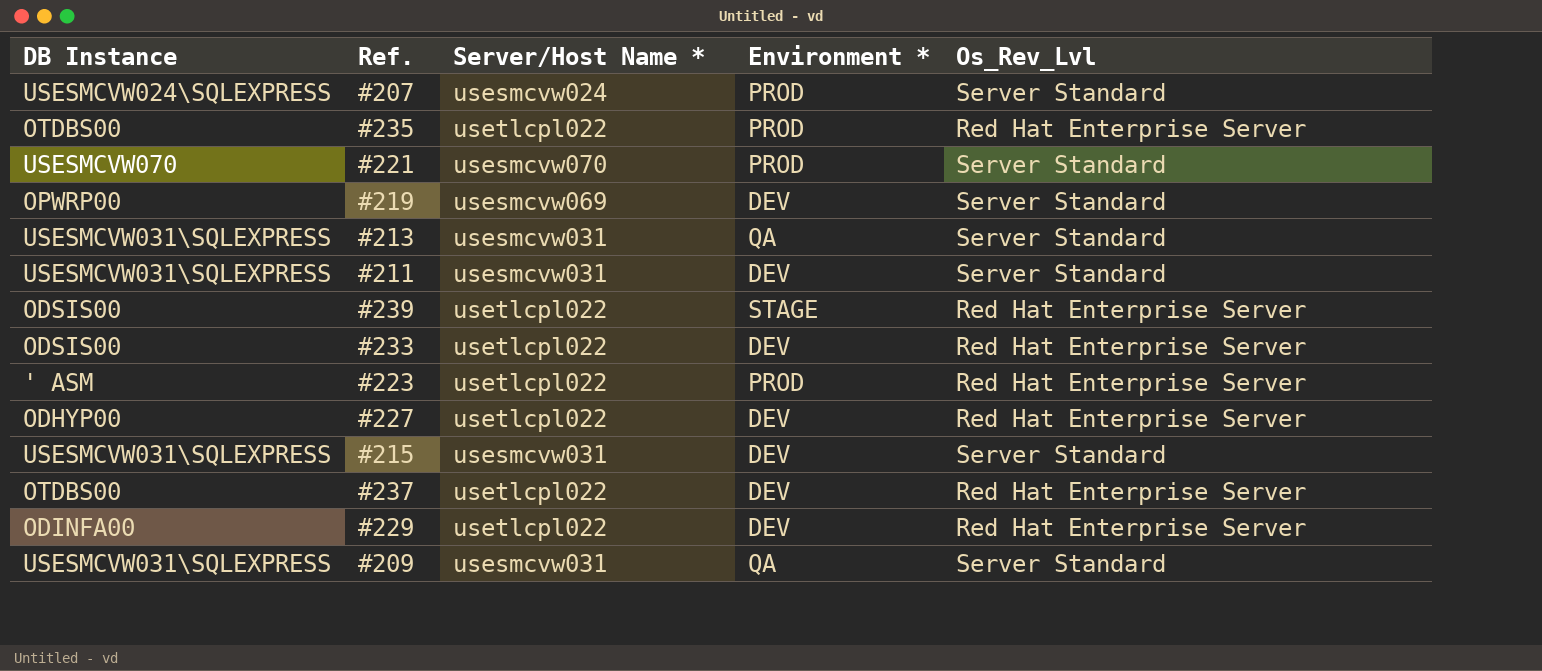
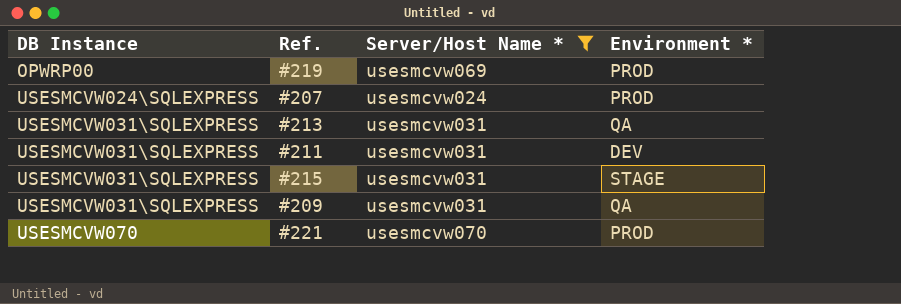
filter: none -> Server/Host Name * != usetlcpl022
row order: none -> DB Instance ascending
column Os_Rev_Lvl | position: 5 -> none
#219 | Environment *: DEV -> PROD
#215 | Environment *: DEV -> STAGE

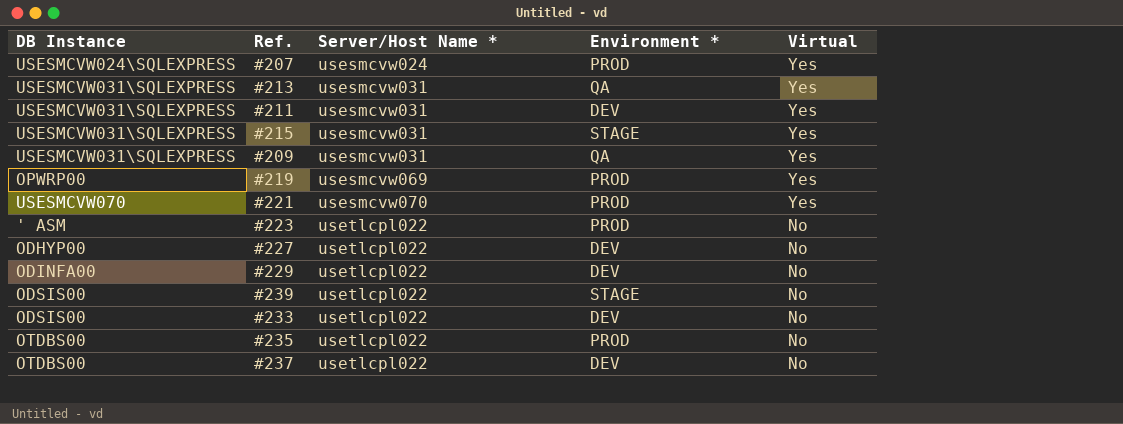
filter: Server/Host Name * != usetlcpl022 -> none
row order: DB Instance ascending -> Server/Host Name * ascending
column Virtual | position: none -> 5

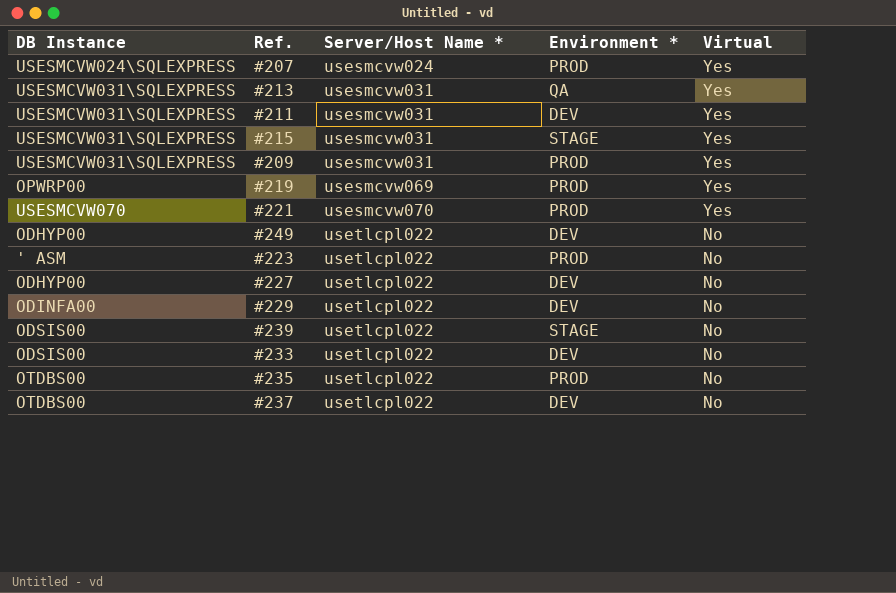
#209 | Environment *: QA -> PROD
row #249: none -> ODHYP00 | usetlcpl022 | DEV | No

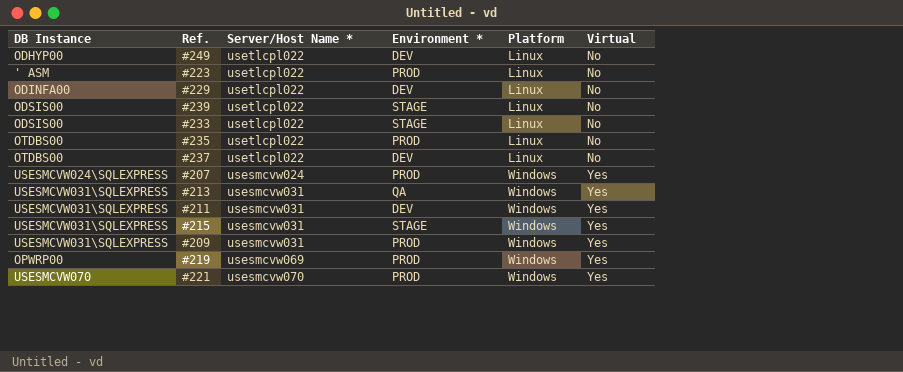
row order: Server/Host Name * ascending -> Platform ascending
column Platform | position: none -> 5
row #227: ODHYP00 | usetlcpl022 | DEV | No -> none
#233 | Environment *: DEV -> STAGE

